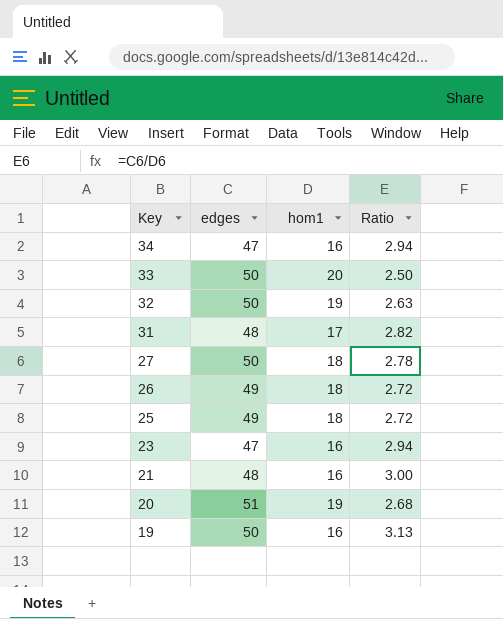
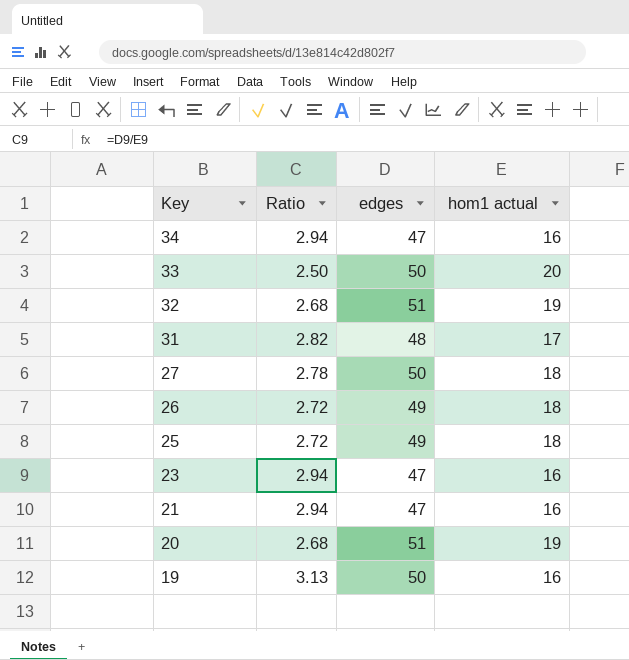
column Ratio | position: 4 -> 2
column name: hom1 -> hom1 actual
32 | Ratio: 2.63 -> 2.68
32 | edges: 50 -> 51
21 | Ratio: 3.00 -> 2.94
21 | edges: 48 -> 47

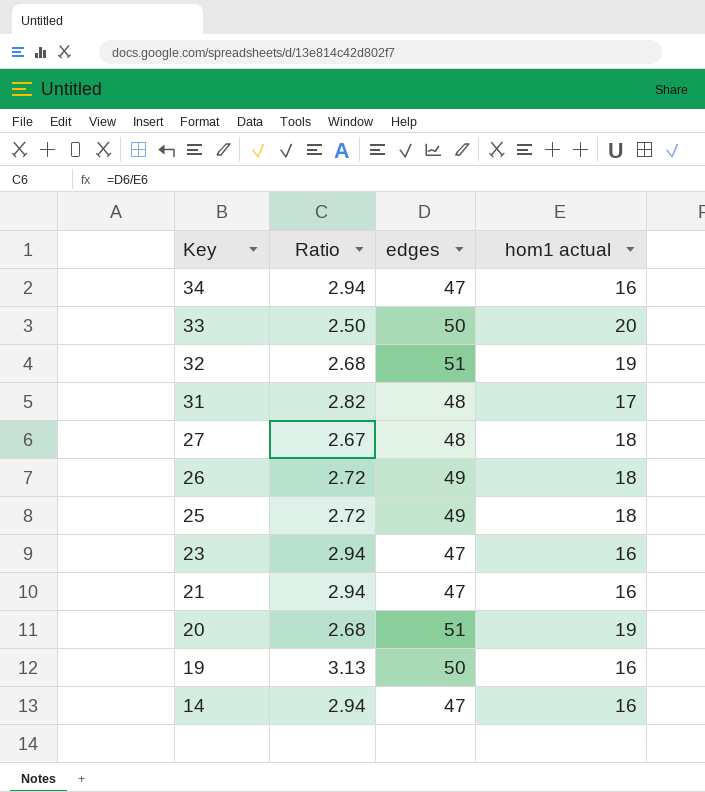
27 | Ratio: 2.78 -> 2.67
27 | edges: 50 -> 48
row 14: none -> 2.94 | 47 | 16

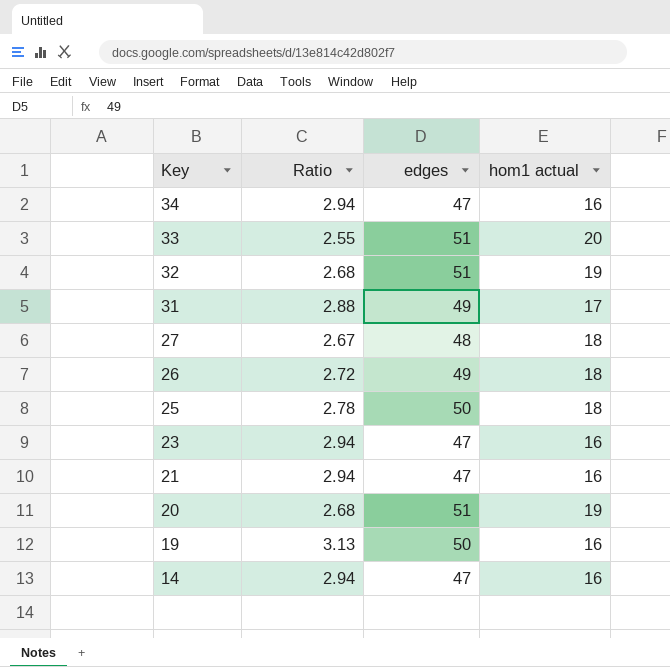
33 | Ratio: 2.50 -> 2.55
33 | edges: 50 -> 51
31 | Ratio: 2.82 -> 2.88
31 | edges: 48 -> 49
25 | Ratio: 2.72 -> 2.78
25 | edges: 49 -> 50

